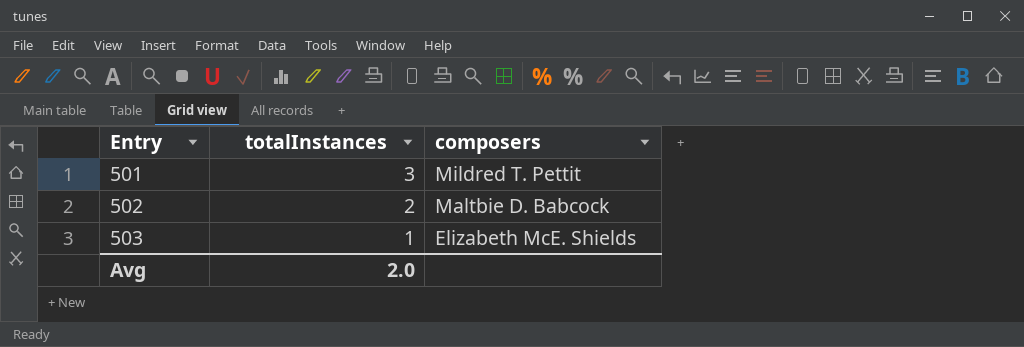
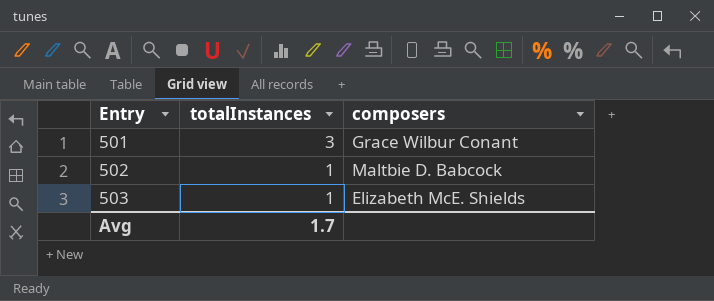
501 | composers: Mildred T. Pettit -> Grace Wilbur Conant
502 | totalInstances: 2 -> 1
Avg | totalInstances: 2.0 -> 1.7

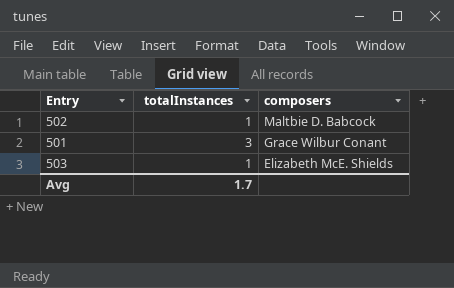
row order: Entry ascending -> composers descending

